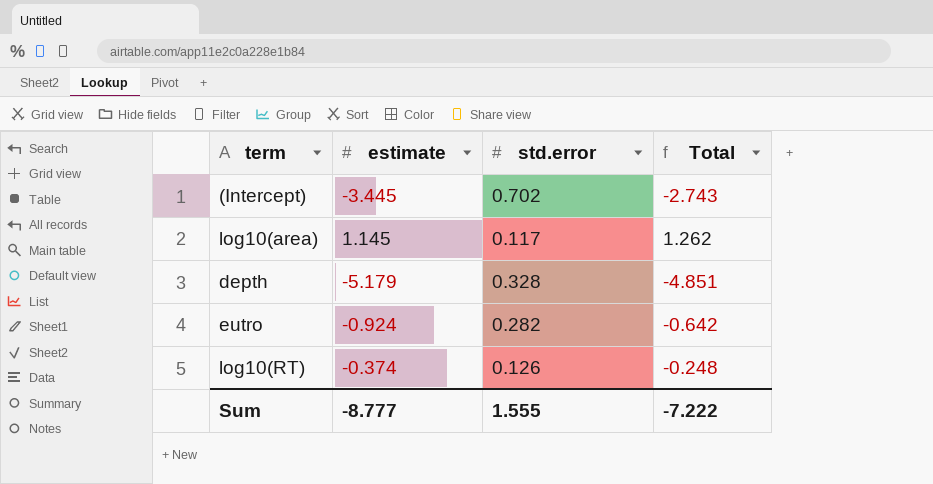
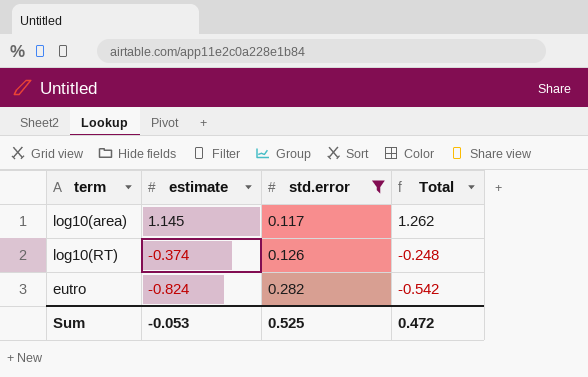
filter: none -> std.error <= 0.282
row order: none -> estimate descending
eutro | estimate: -0.924 -> -0.824
eutro | Total: -0.642 -> -0.542
Sum | estimate: -8.777 -> -0.053
Sum | std.error: 1.555 -> 0.525
Sum | Total: -7.222 -> 0.472

